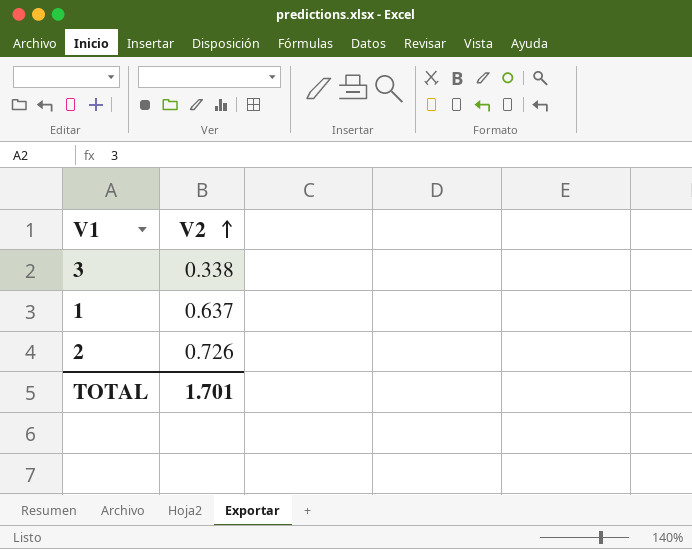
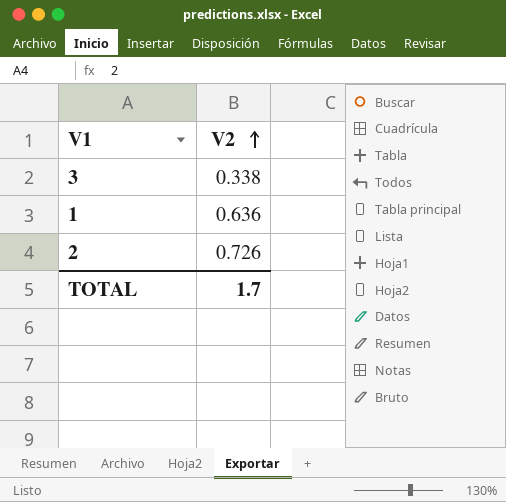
1 | V2: 0.637 -> 0.636
TOTAL | V2: 1.701 -> 1.7

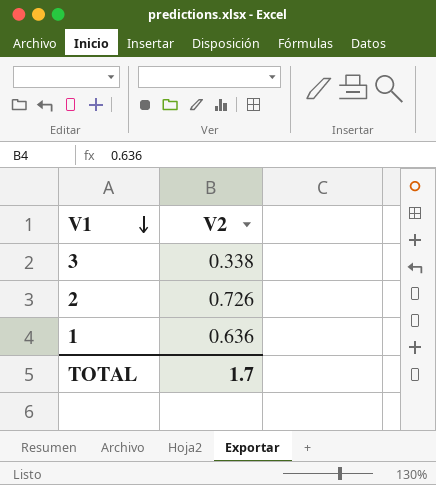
row order: V2 ascending -> V1 descending

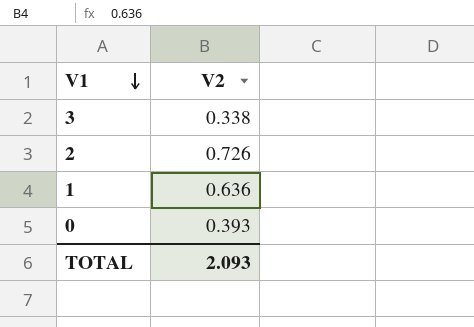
row 0: none -> 0.393
TOTAL | V2: 1.7 -> 2.093

